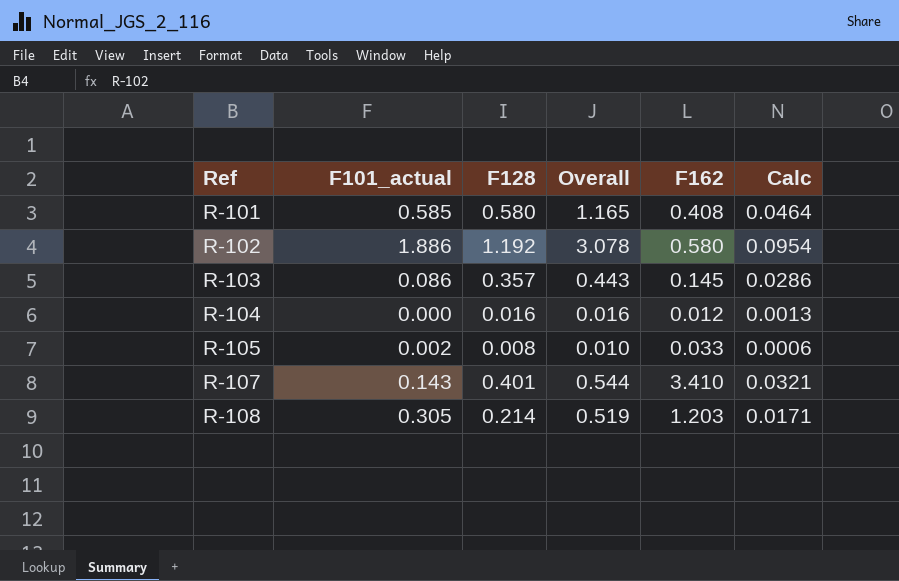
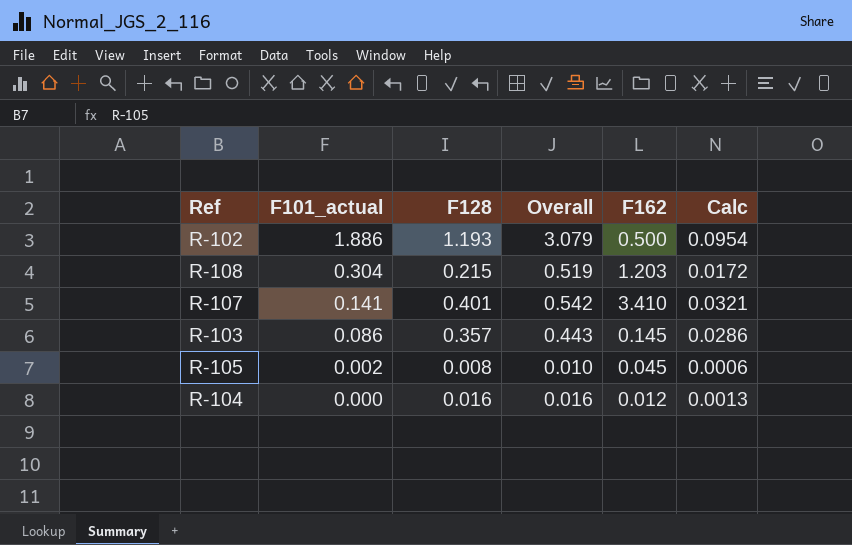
row order: Ref ascending -> F101_actual descending
row R-101: 0.585 | 0.580 | 1.165 | 0.408 | 0.0464 -> none
R-102 | F128: 1.192 -> 1.193
R-102 | Overall: 3.078 -> 3.079
R-102 | F162: 0.580 -> 0.500
R-108 | F101_actual: 0.305 -> 0.304
R-108 | F128: 0.214 -> 0.215
R-108 | Calc: 0.0171 -> 0.0172
R-107 | F101_actual: 0.143 -> 0.141
R-107 | Overall: 0.544 -> 0.542
R-105 | F162: 0.033 -> 0.045

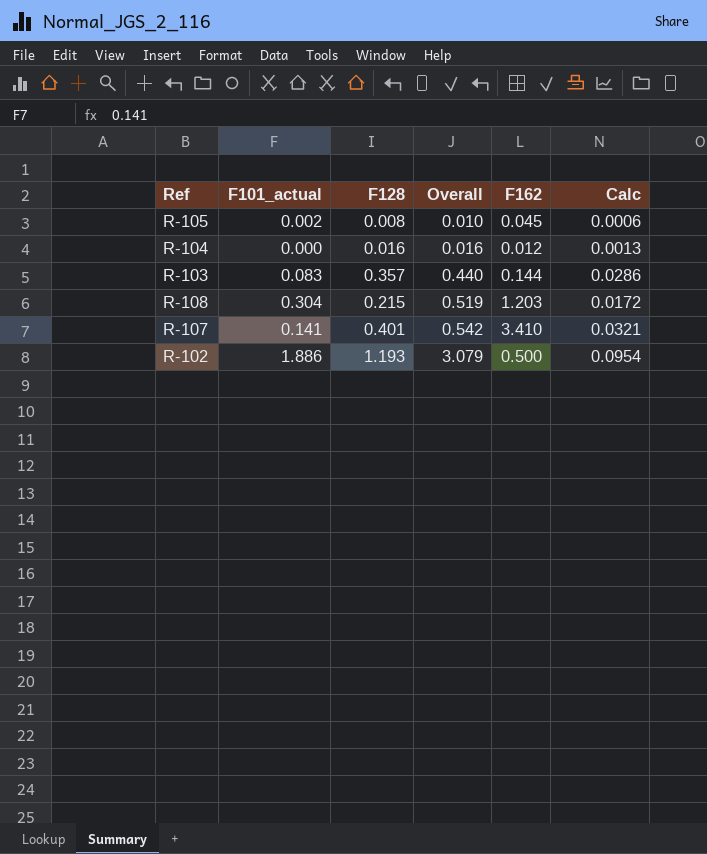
row order: F101_actual descending -> Overall ascending
R-103 | F101_actual: 0.086 -> 0.083
R-103 | Overall: 0.443 -> 0.440
R-103 | F162: 0.145 -> 0.144

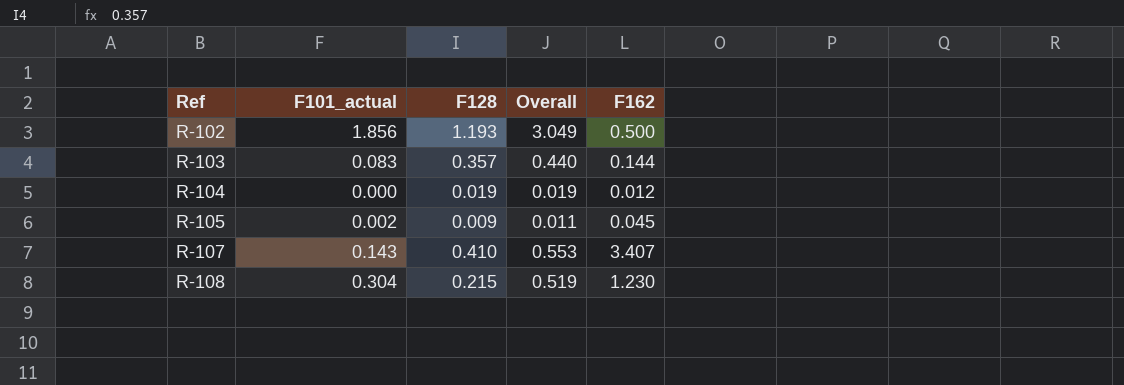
row order: Overall ascending -> Ref ascending
column Calc | formula: [F128] * 0.08 -> none
R-102 | F101_actual: 1.886 -> 1.856
R-102 | Overall: 3.079 -> 3.049
R-104 | F128: 0.016 -> 0.019
R-104 | Overall: 0.016 -> 0.019
R-105 | F128: 0.008 -> 0.009
R-105 | Overall: 0.010 -> 0.011
R-107 | F101_actual: 0.141 -> 0.143
R-107 | F128: 0.401 -> 0.410
R-107 | Overall: 0.542 -> 0.553
R-107 | F162: 3.410 -> 3.407
R-108 | F162: 1.203 -> 1.230

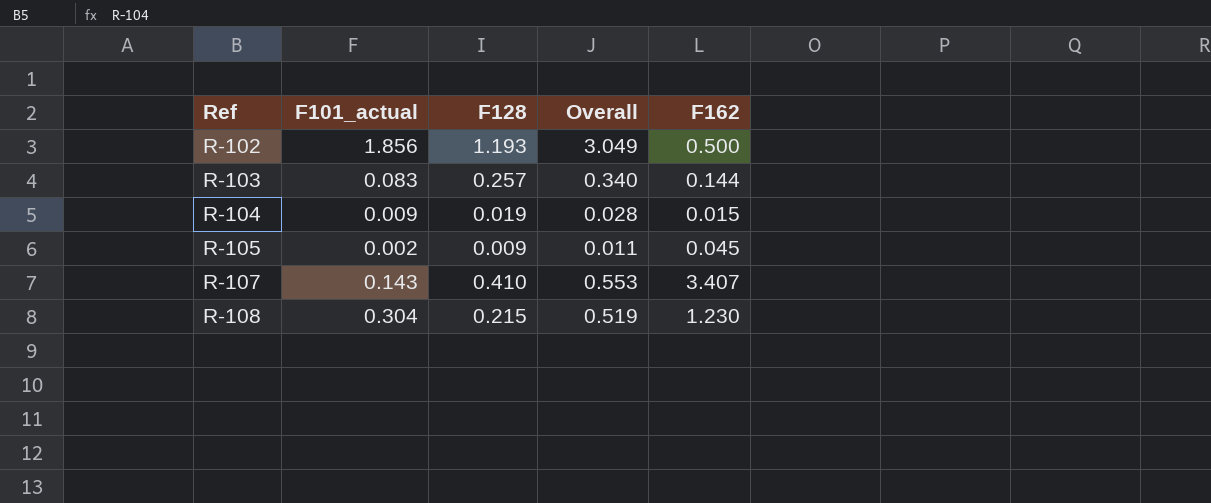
R-103 | F128: 0.357 -> 0.257
R-103 | Overall: 0.440 -> 0.340
R-104 | F101_actual: 0.000 -> 0.009
R-104 | Overall: 0.019 -> 0.028
R-104 | F162: 0.012 -> 0.015

